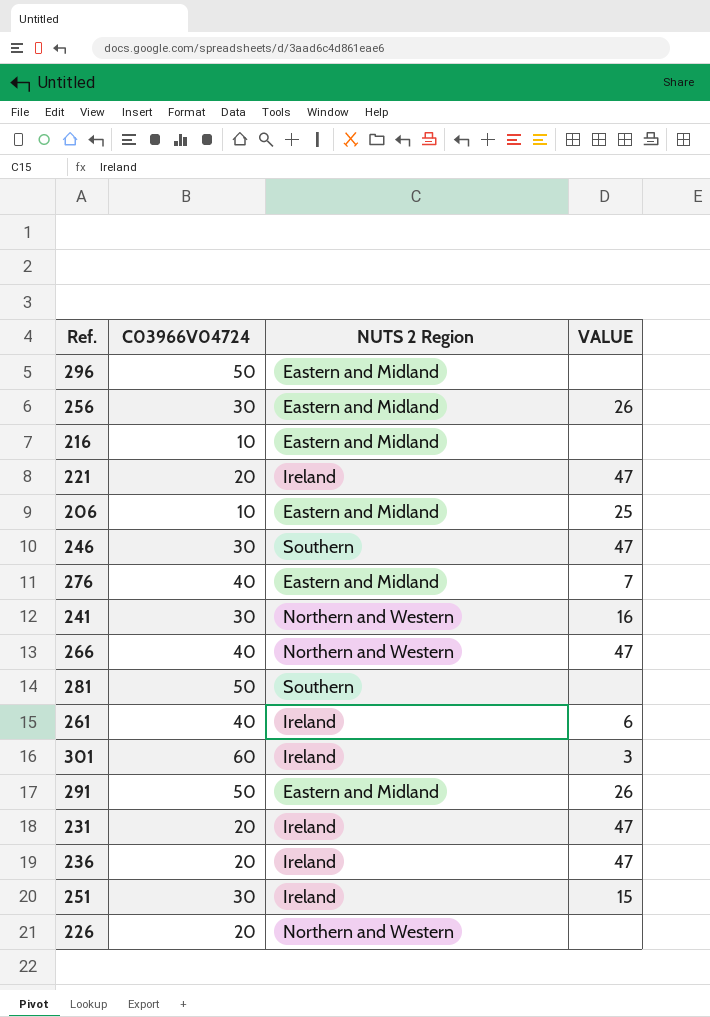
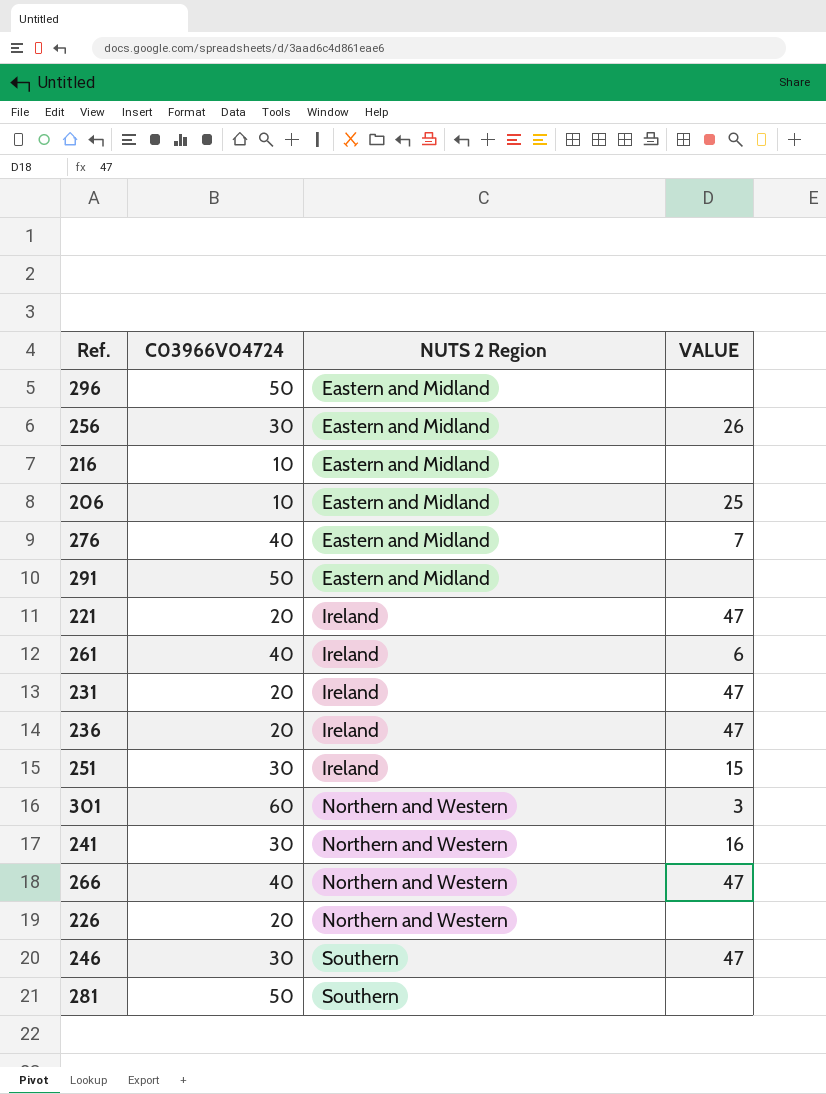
row order: none -> NUTS 2 Region ascending
291 | VALUE: 26 -> none
301 | NUTS 2 Region: Ireland -> Northern and Western

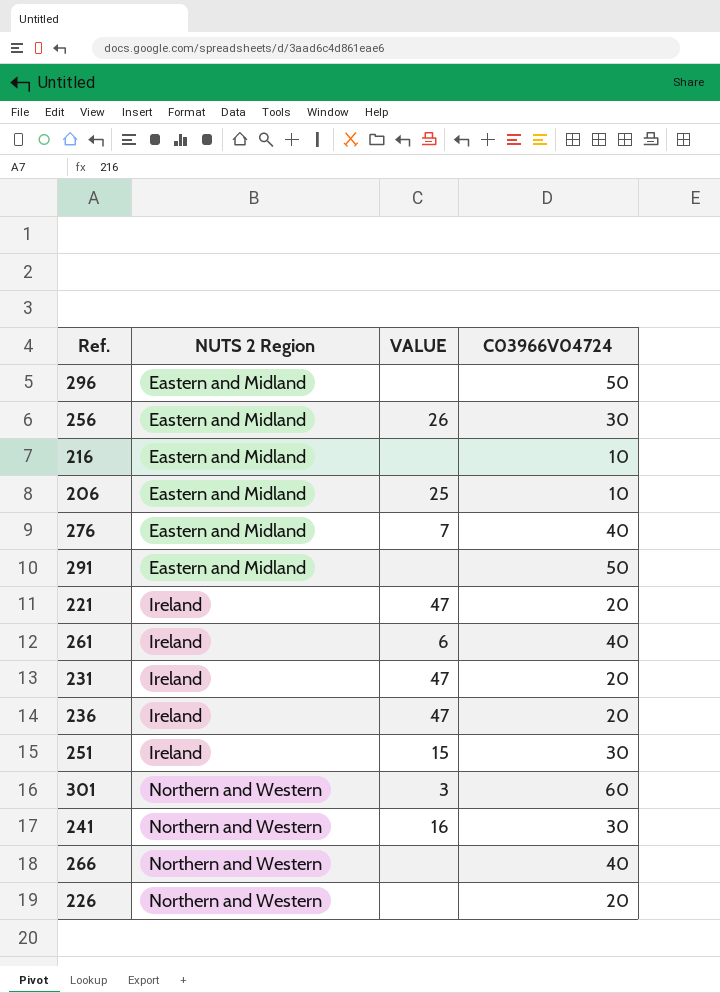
column C03966V04724 | position: 2 -> 4
row 246: 30 | Southern | 47 -> none
row 281: 50 | Southern | none -> none
266 | VALUE: 47 -> none

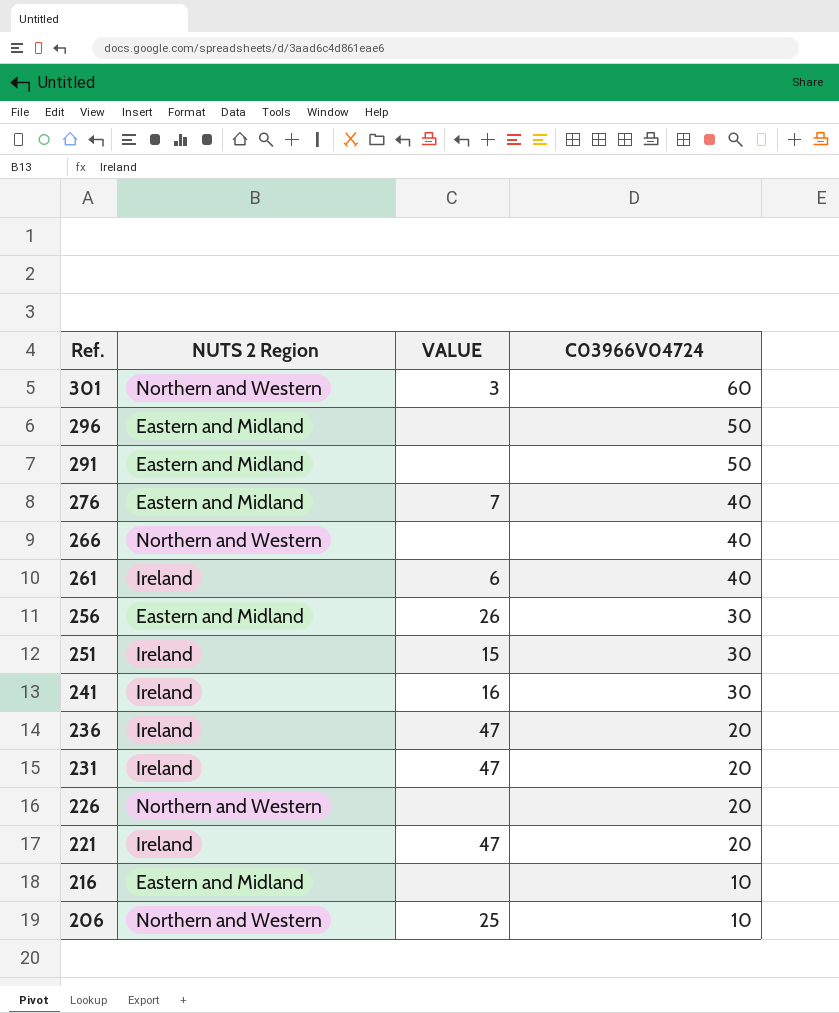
row order: NUTS 2 Region ascending -> Ref. descending
241 | NUTS 2 Region: Northern and Western -> Ireland
206 | NUTS 2 Region: Eastern and Midland -> Northern and Western

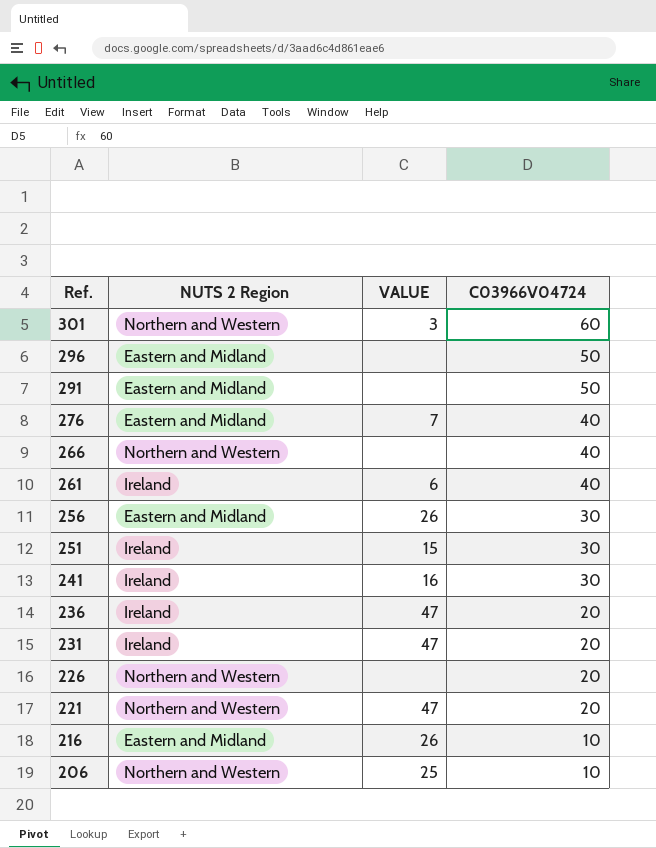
221 | NUTS 2 Region: Ireland -> Northern and Western
216 | VALUE: none -> 26

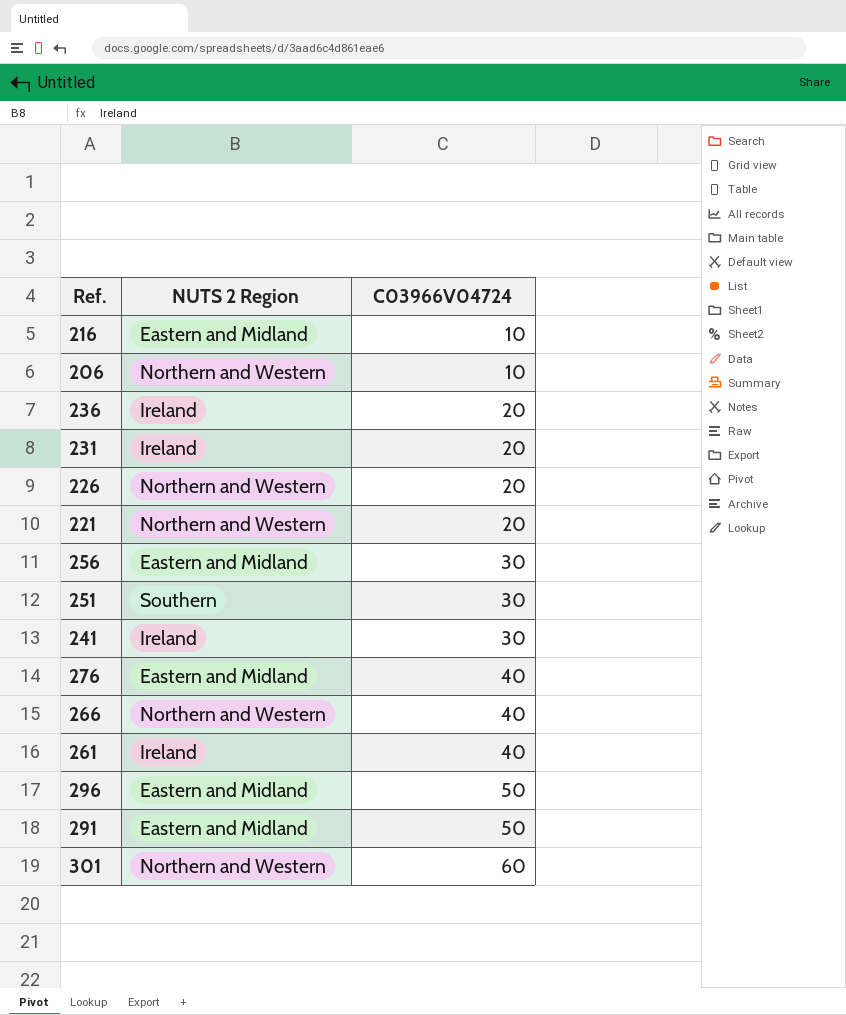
row order: Ref. descending -> C03966V04724 ascending
column VALUE | position: 3 -> none
251 | NUTS 2 Region: Ireland -> Southern

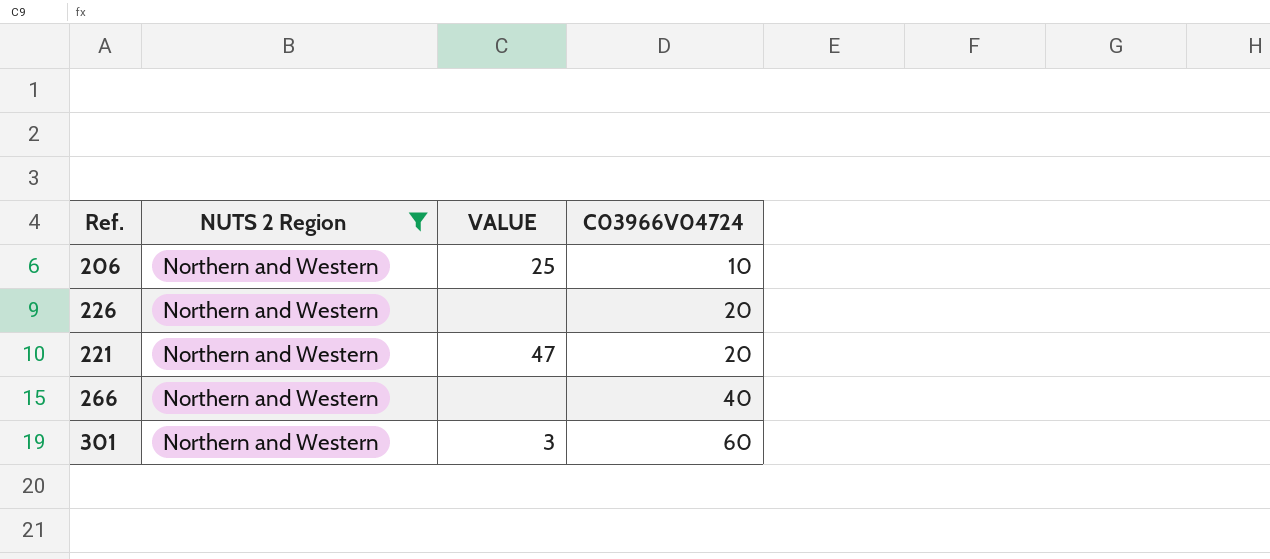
filter: none -> NUTS 2 Region = Northern and Western
column VALUE | position: none -> 3

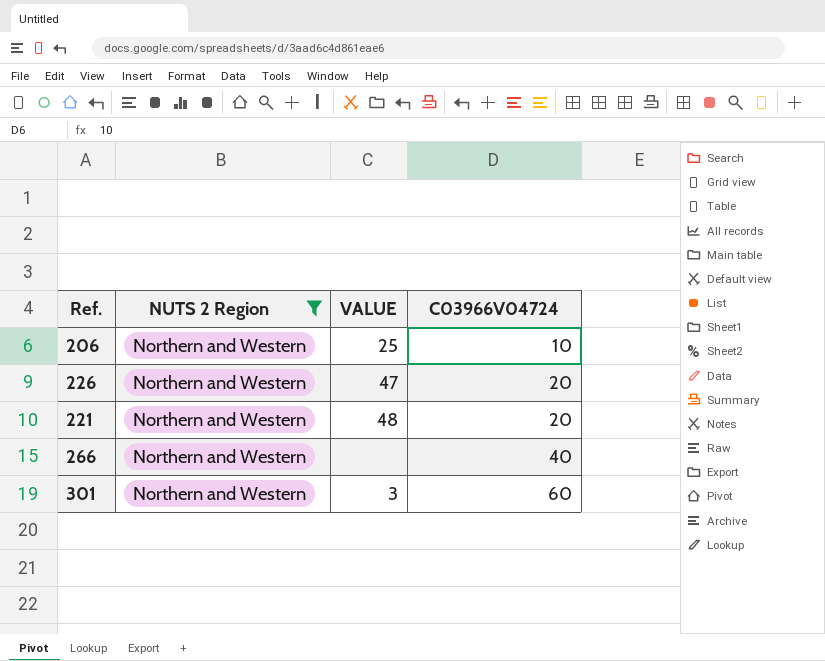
226 | VALUE: none -> 47
221 | VALUE: 47 -> 48

